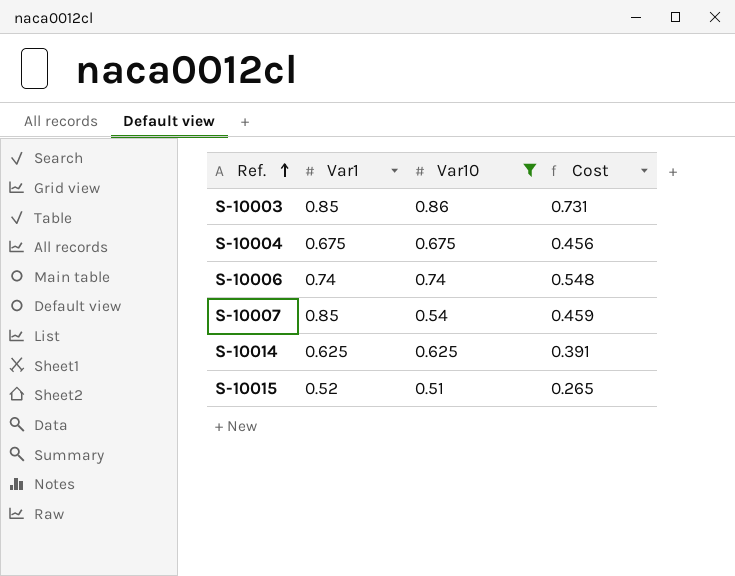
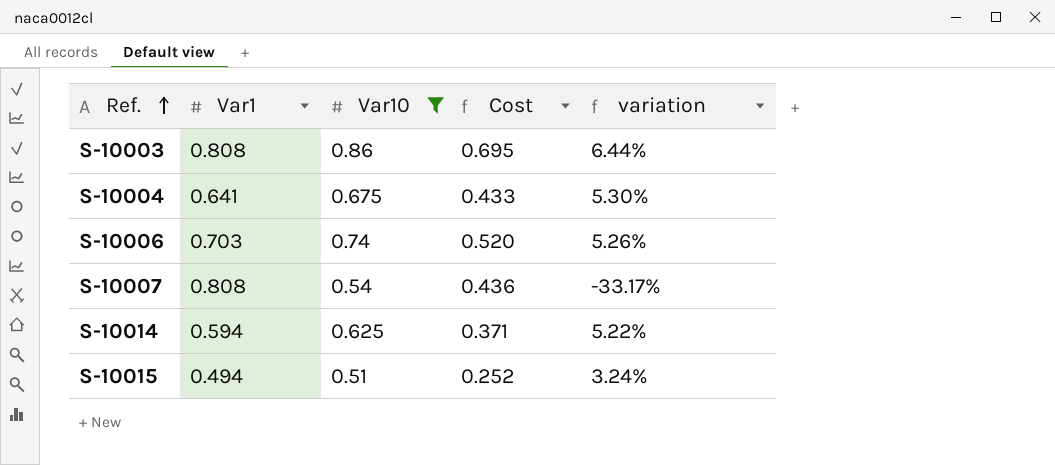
column variation | formula: none -> ([Var10] - [Var1]) / [Var1]
S-10003 | Var1: 0.85 -> 0.808
S-10003 | Cost: 0.731 -> 0.695
S-10004 | Var1: 0.675 -> 0.641
S-10004 | Cost: 0.456 -> 0.433
S-10006 | Var1: 0.74 -> 0.703
S-10006 | Cost: 0.548 -> 0.520
S-10007 | Var1: 0.85 -> 0.808
S-10007 | Cost: 0.459 -> 0.436
S-10014 | Var1: 0.625 -> 0.594
S-10014 | Cost: 0.391 -> 0.371
S-10015 | Var1: 0.52 -> 0.494
S-10015 | Cost: 0.265 -> 0.252

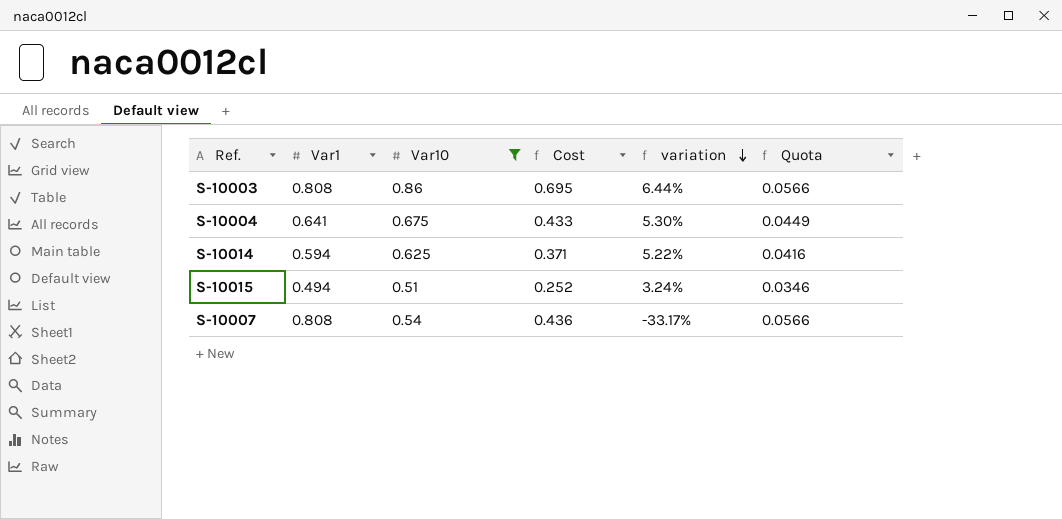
row order: Ref. ascending -> variation descending
column Quota | formula: none -> [Var1] * 0.07
row S-10006: 0.703 | 0.74 | 0.520 | 5.26% -> none

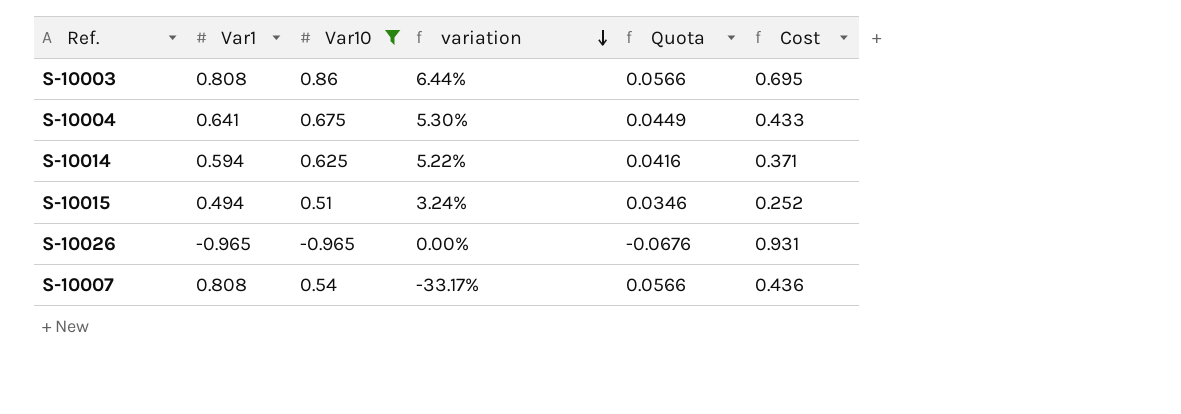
column Cost | position: 4 -> 6
row S-10026: none -> -0.965 | -0.965 | 0.00% | -0.0676 | 0.931

